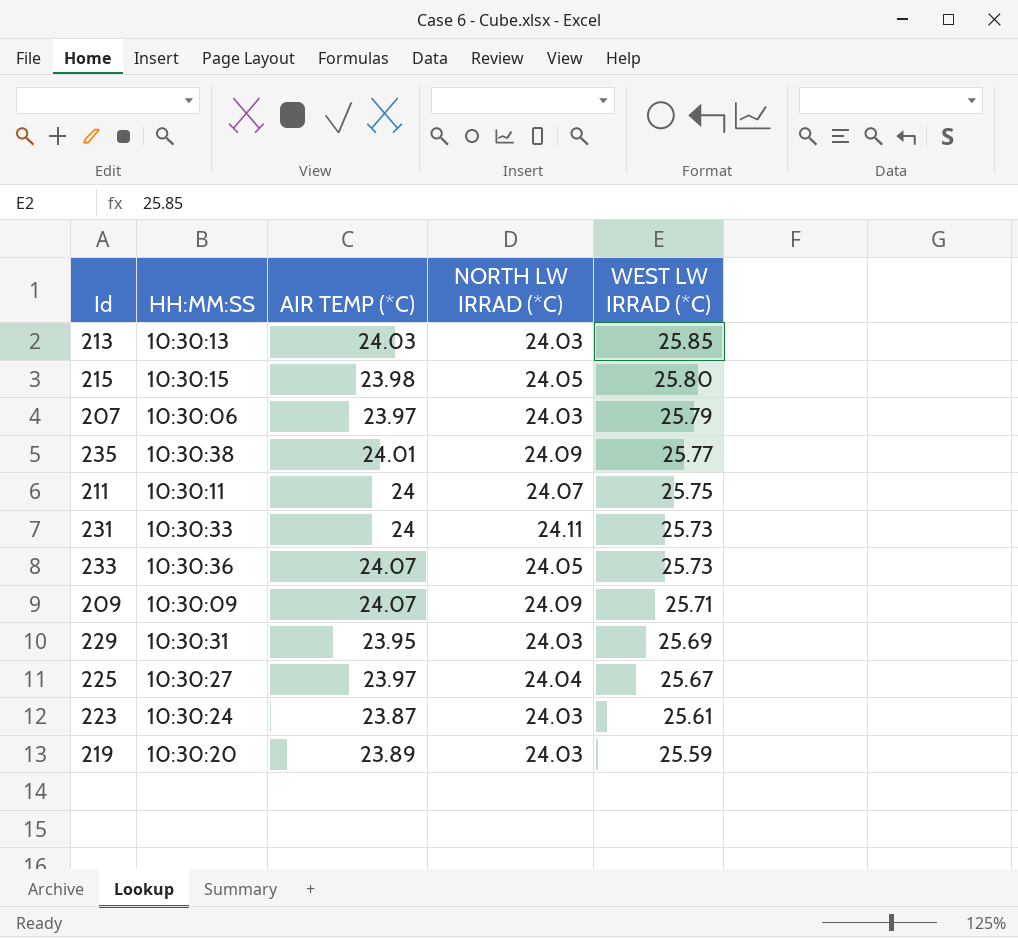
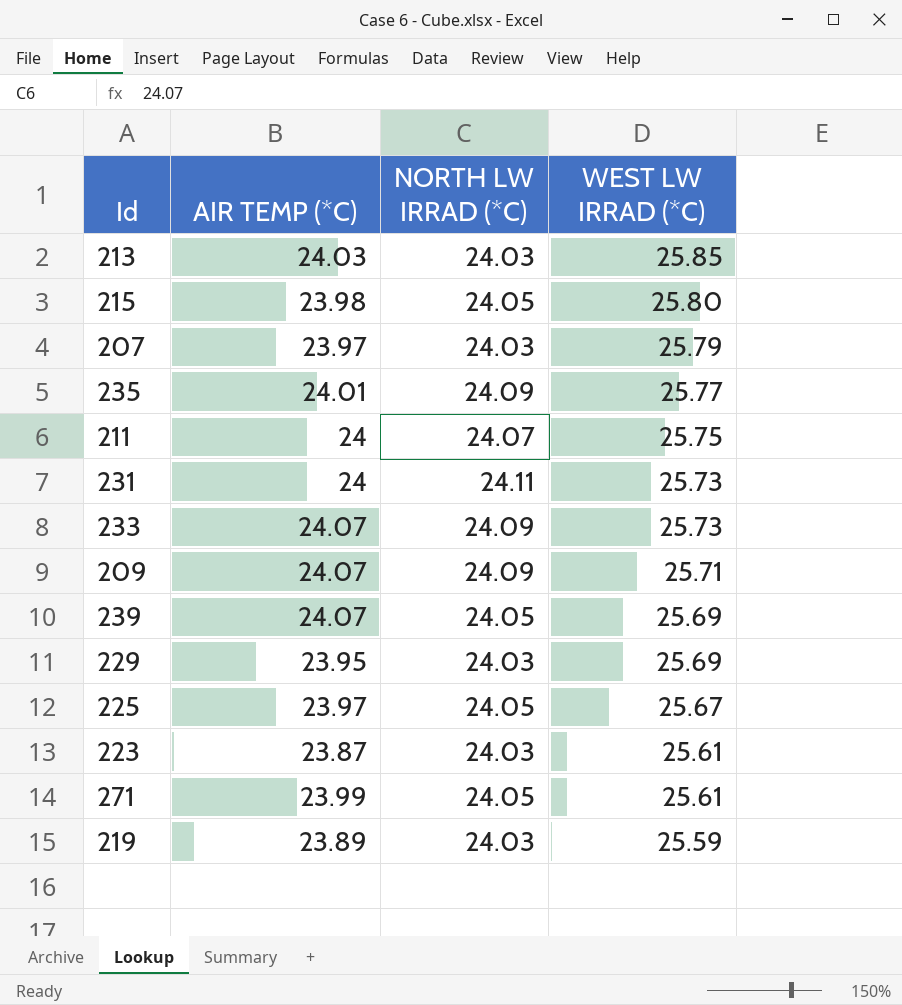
column HH:MM:SS | position: 2 -> none
233 | NORTH LW IRRAD (*C): 24.05 -> 24.09
row 239: none -> 24.07 | 24.05 | 25.69
225 | NORTH LW IRRAD (*C): 24.04 -> 24.05
row 271: none -> 23.99 | 24.05 | 25.61

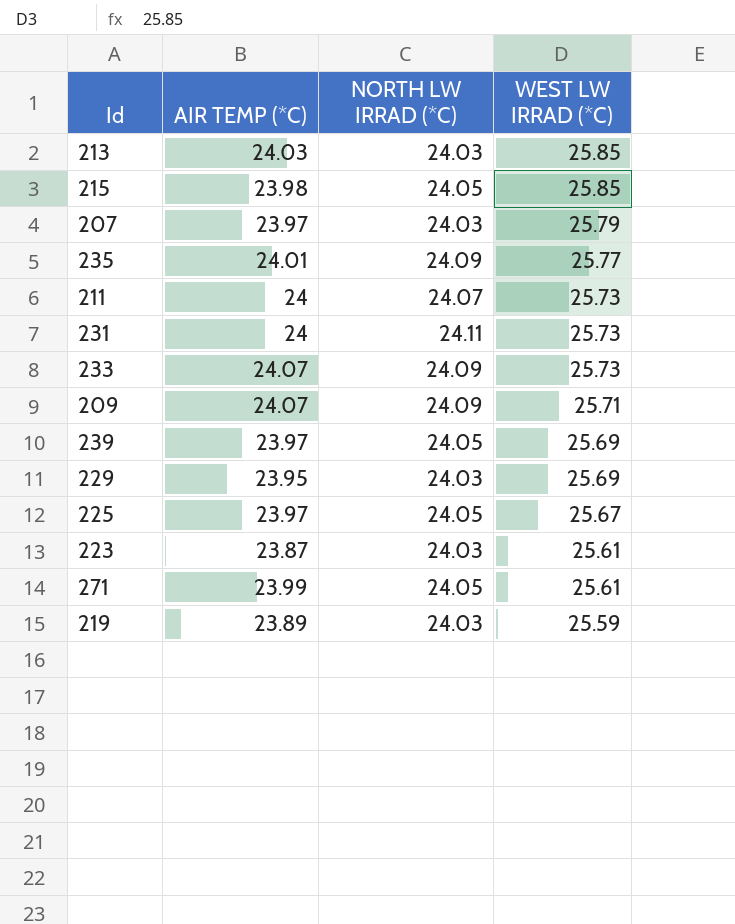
215 | WEST LW IRRAD (*C): 25.80 -> 25.85
211 | WEST LW IRRAD (*C): 25.75 -> 25.73
239 | AIR TEMP (*C): 24.07 -> 23.97

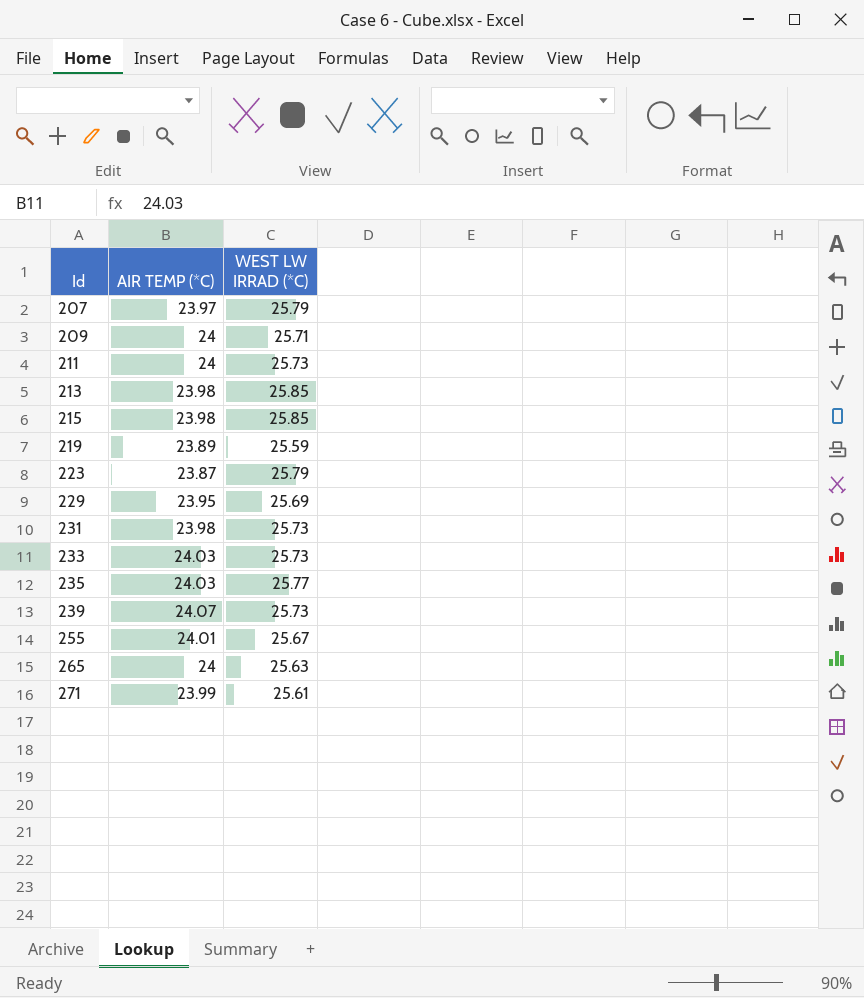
row order: WEST LW IRRAD (*C) descending -> Id ascending
column NORTH LW IRRAD (*C) | position: 3 -> none
row 225: 23.97 | 24.05 | 25.67 -> none
209 | AIR TEMP (*C): 24.07 -> 24
213 | AIR TEMP (*C): 24.03 -> 23.98
223 | WEST LW IRRAD (*C): 25.61 -> 25.79
231 | AIR TEMP (*C): 24 -> 23.98
233 | AIR TEMP (*C): 24.07 -> 24.03
235 | AIR TEMP (*C): 24.01 -> 24.03
239 | AIR TEMP (*C): 23.97 -> 24.07
239 | WEST LW IRRAD (*C): 25.69 -> 25.73
row 255: none -> 24.01 | 25.67
row 265: none -> 24 | 25.63

